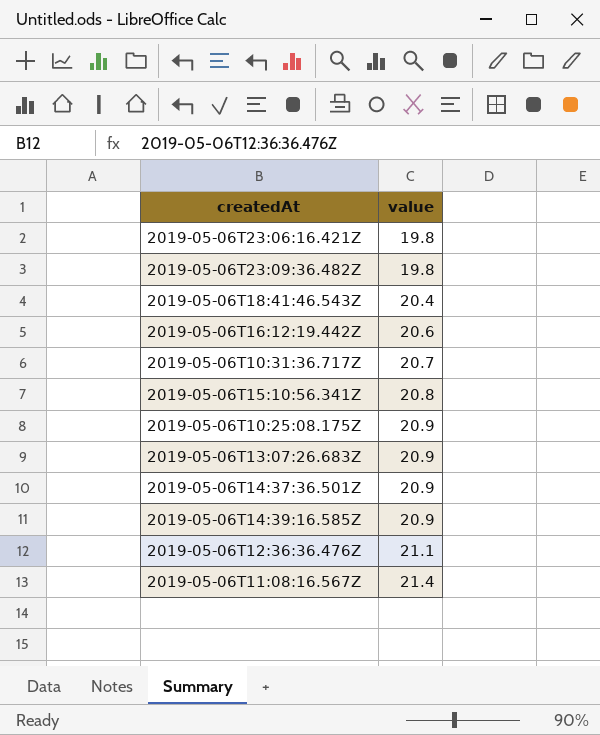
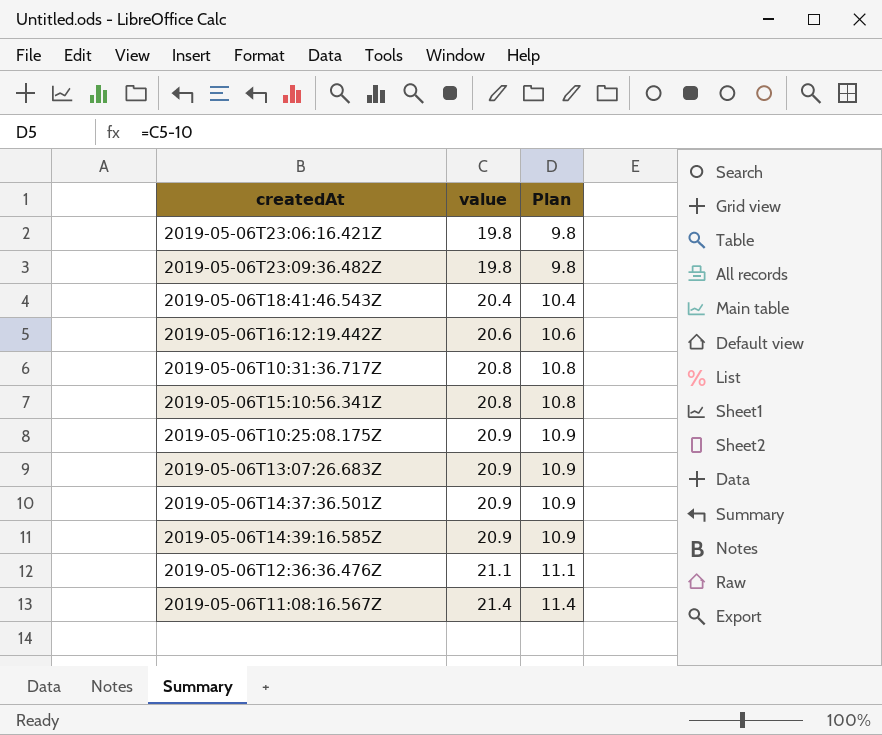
column Plan | formula: none -> [value] - 10
2019-05-06T10:31:36.717Z | value: 20.7 -> 20.8

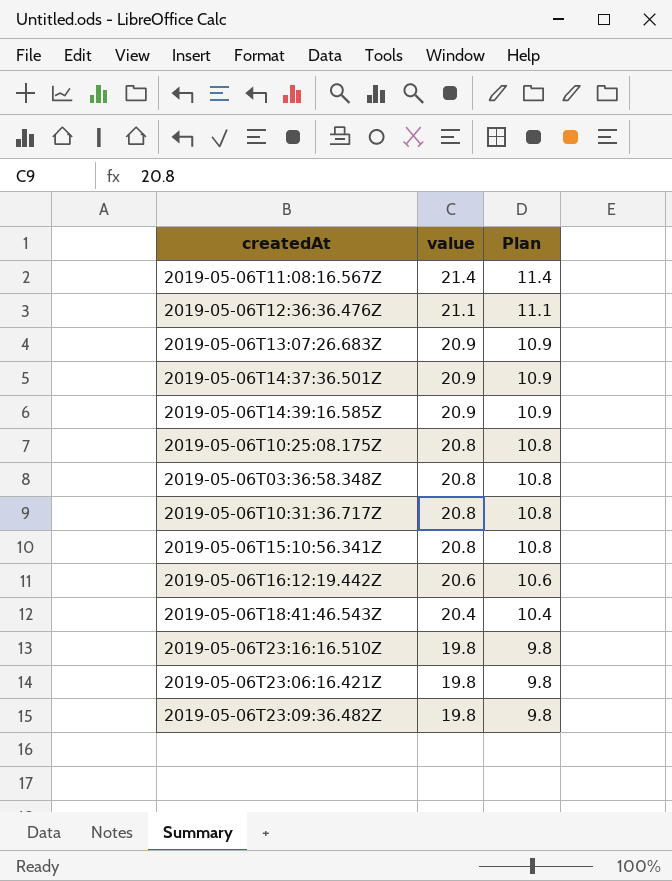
row order: value ascending -> value descending
2019-05-06T10:25:08.175Z | value: 20.9 -> 20.8
2019-05-06T10:25:08.175Z | Plan: 10.9 -> 10.8
row 2019-05-06T03:36:58.348Z: none -> 20.8 | 10.8
row 2019-05-06T23:16:16.510Z: none -> 19.8 | 9.8

